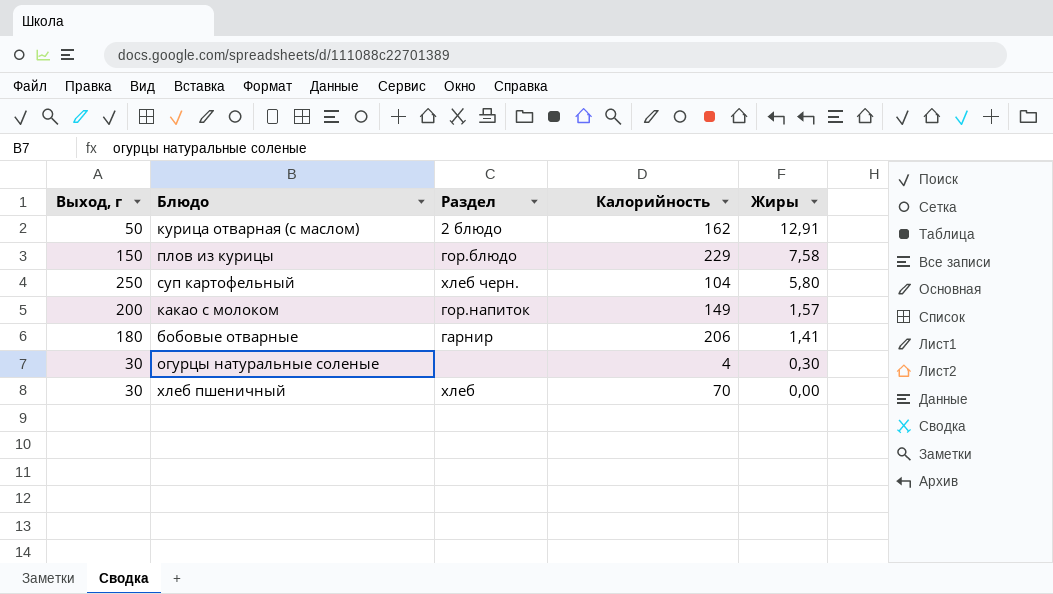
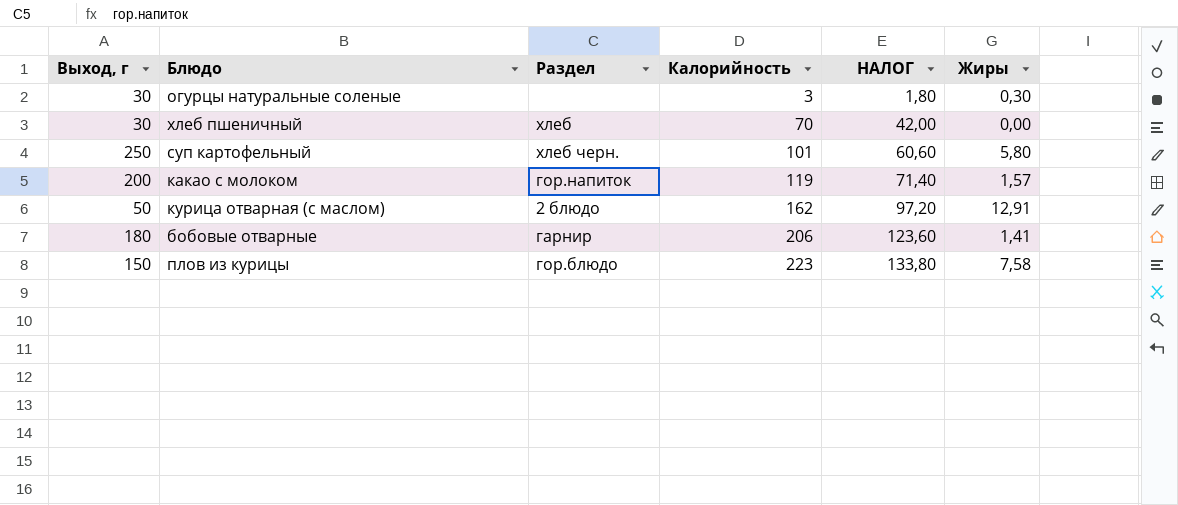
row order: Жиры descending -> Калорийность ascending
column НАЛОГ | formula: none -> [Калорийность] * 0,6
огурцы натуральные соленые | Калорийность: 4 -> 3
суп картофельный | Калорийность: 104 -> 101
какао с молоком | Калорийность: 149 -> 119
плов из курицы | Калорийность: 229 -> 223

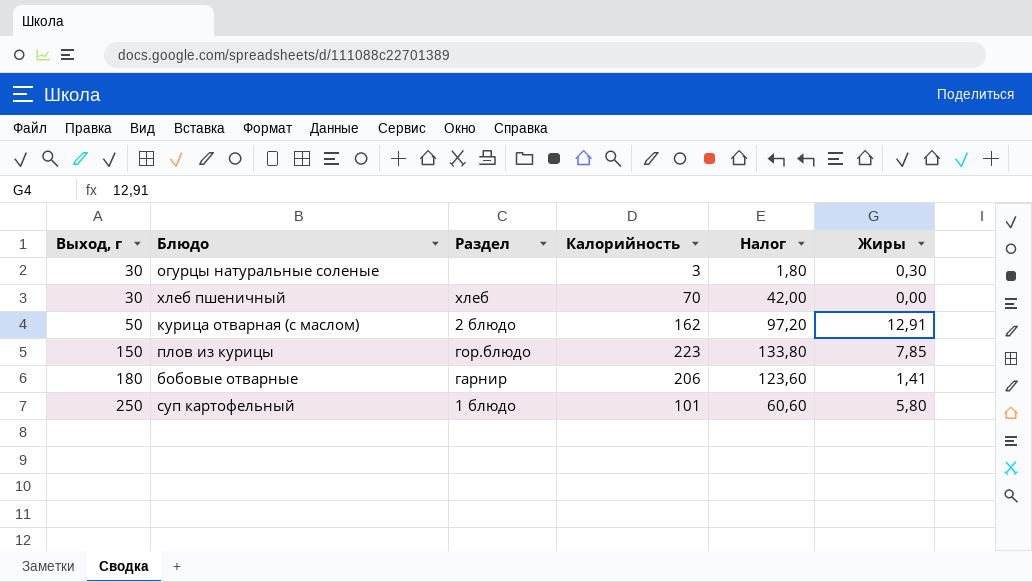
row order: Калорийность ascending -> Выход, г ascending
column name: НАЛОГ -> Налог
row какао с молоком: 200 | гор.напиток | 119 | 71,40 | 1,57 -> none
плов из курицы | Жиры: 7,58 -> 7,85
суп картофельный | Раздел: хлеб черн. -> 1 блюдо

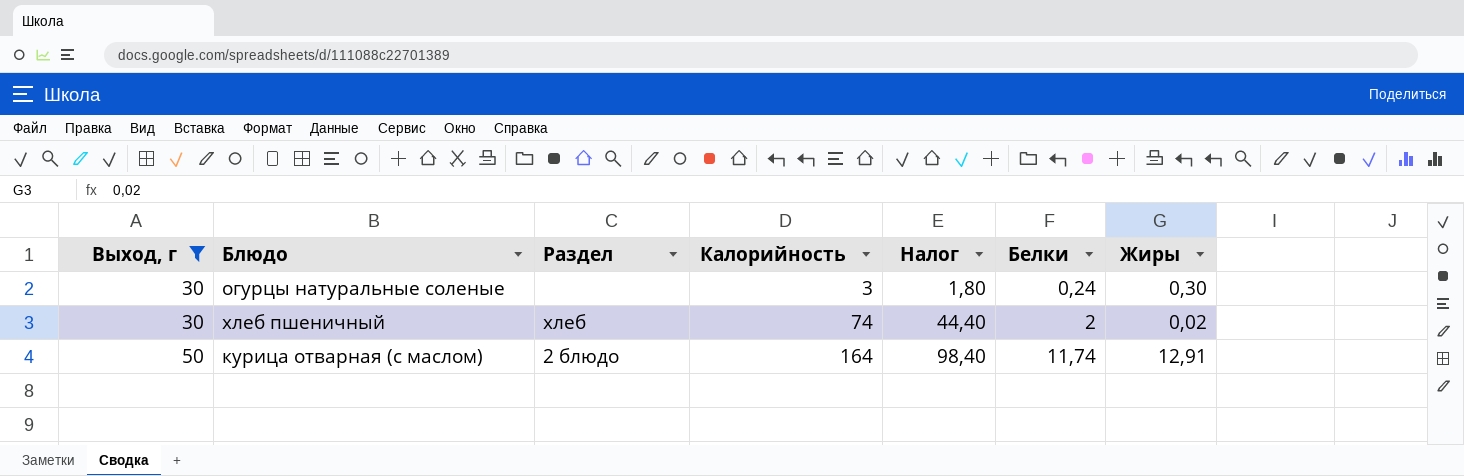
filter: none -> Выход, г <= 50
column Белки | position: none -> 6
хлеб пшеничный | Калорийность: 70 -> 74
хлеб пшеничный | Налог: 42,00 -> 44,40
хлеб пшеничный | Жиры: 0,00 -> 0,02
курица отварная (с маслом) | Калорийность: 162 -> 164
курица отварная (с маслом) | Налог: 97,20 -> 98,40

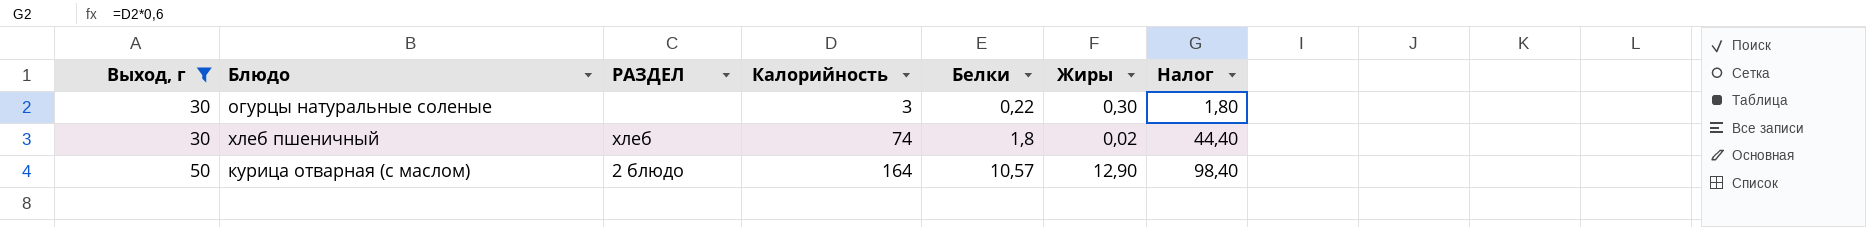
column name: Раздел -> РАЗДЕЛ
column Налог | position: 5 -> 7
огурцы натуральные соленые | Белки: 0,24 -> 0,22
хлеб пшеничный | Белки: 2 -> 1,8
курица отварная (с маслом) | Белки: 11,74 -> 10,57
курица отварная (с маслом) | Жиры: 12,91 -> 12,90

